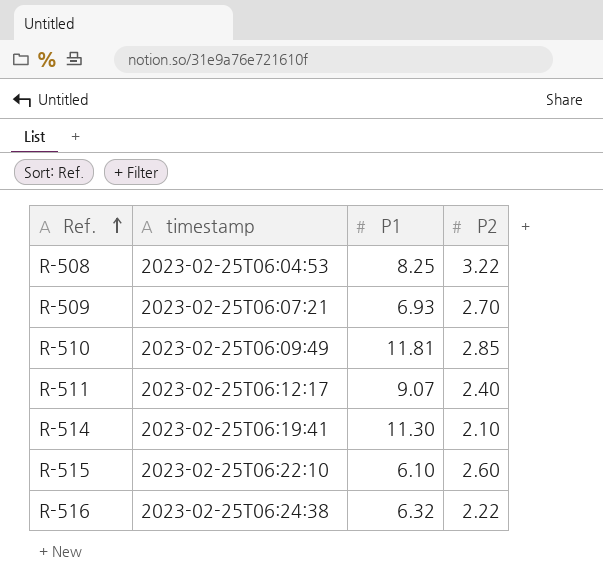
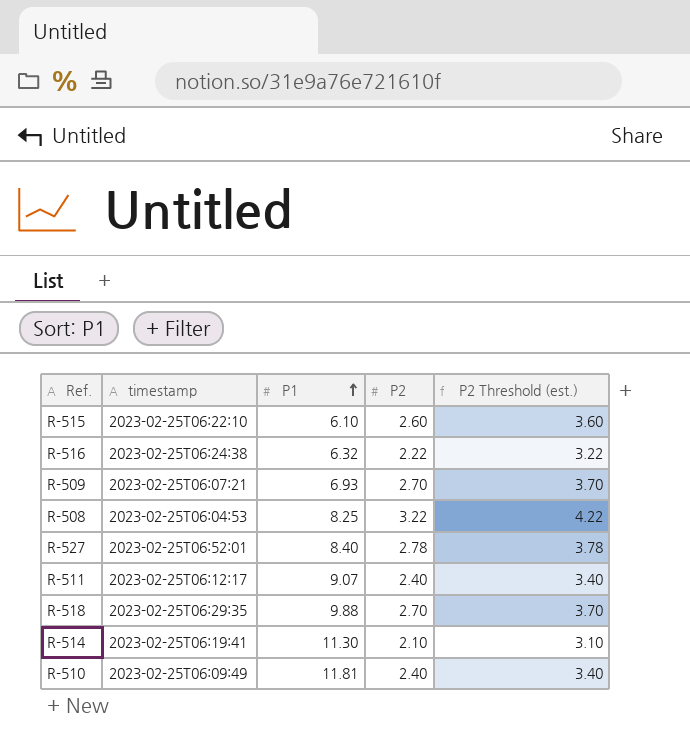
row order: Ref. ascending -> P1 ascending
column P2 Threshold (est.) | formula: none -> [P2] + 1
row R-527: none -> 2023-02-25T06:52:01 | 8.40 | 2.78 | 3.78
row R-518: none -> 2023-02-25T06:29:35 | 9.88 | 2.70 | 3.70
R-510 | P2: 2.85 -> 2.40

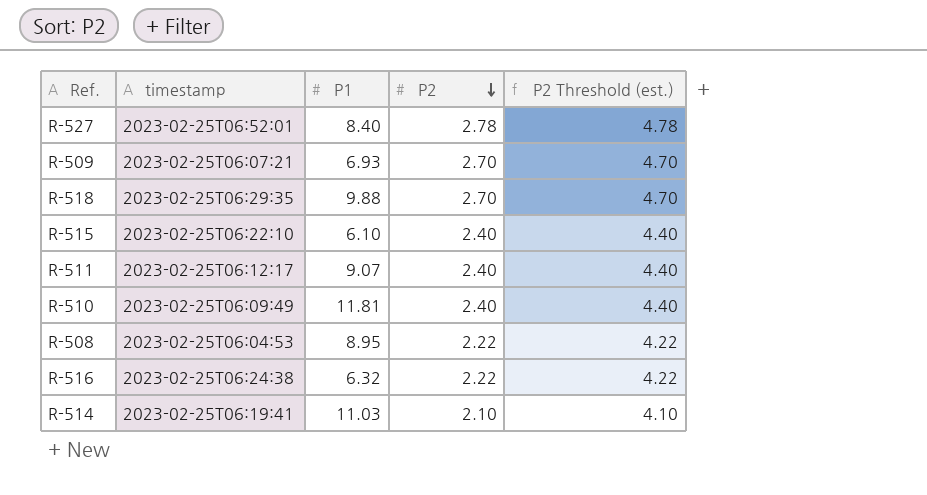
row order: P1 ascending -> P2 descending
column P2 Threshold (est.) | formula: [P2] + 1 -> [P2] + 2
R-515 | P2: 2.60 -> 2.40
R-508 | P1: 8.25 -> 8.95
R-508 | P2: 3.22 -> 2.22
R-514 | P1: 11.30 -> 11.03

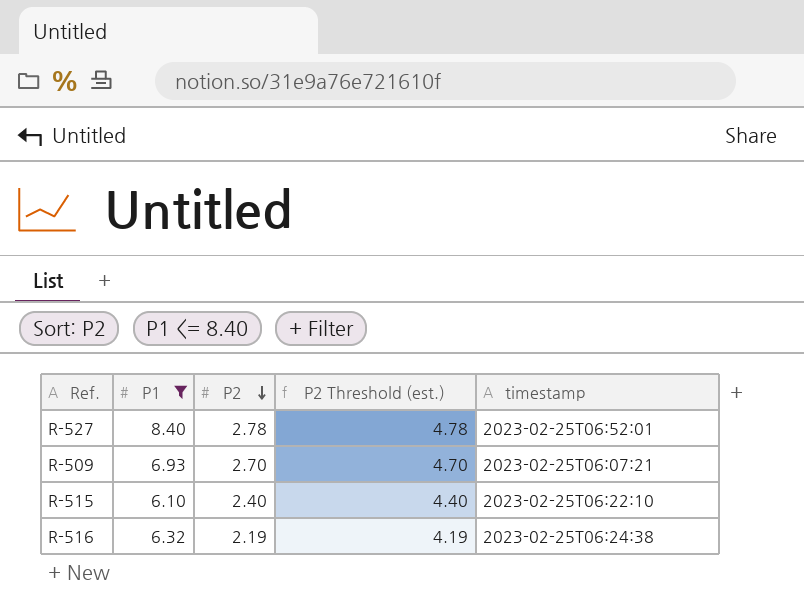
filter: none -> P1 <= 8.40
column timestamp | position: 2 -> 5
R-516 | P2: 2.22 -> 2.19
R-516 | P2 Threshold (est.): 4.22 -> 4.19

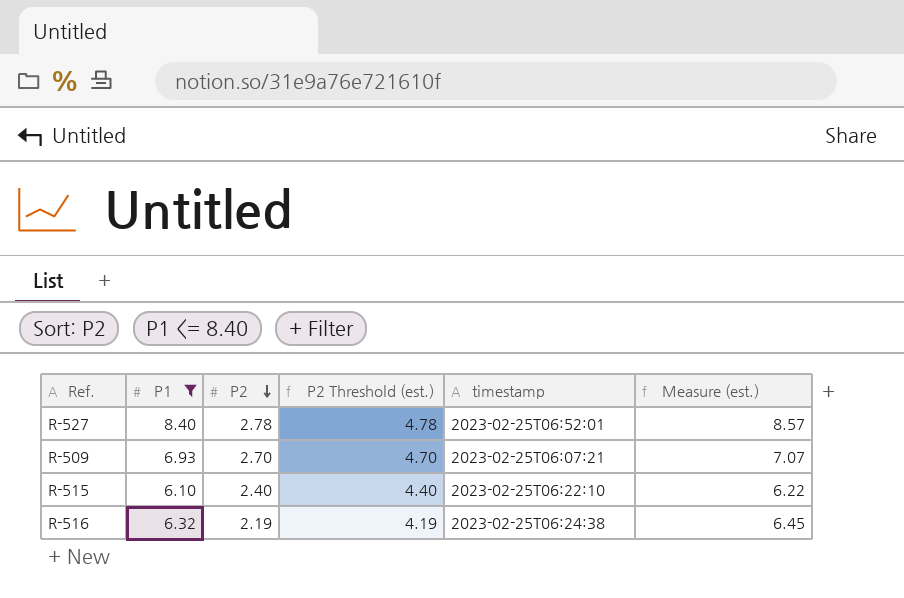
column Measure (est.) | formula: none -> [P1] * 1.02

